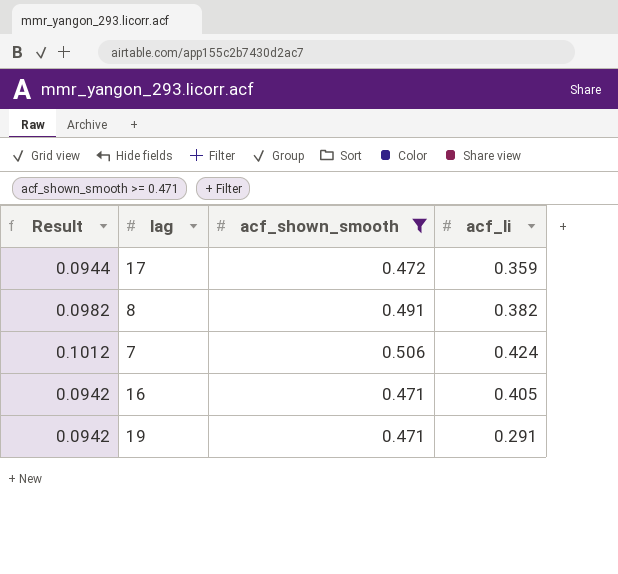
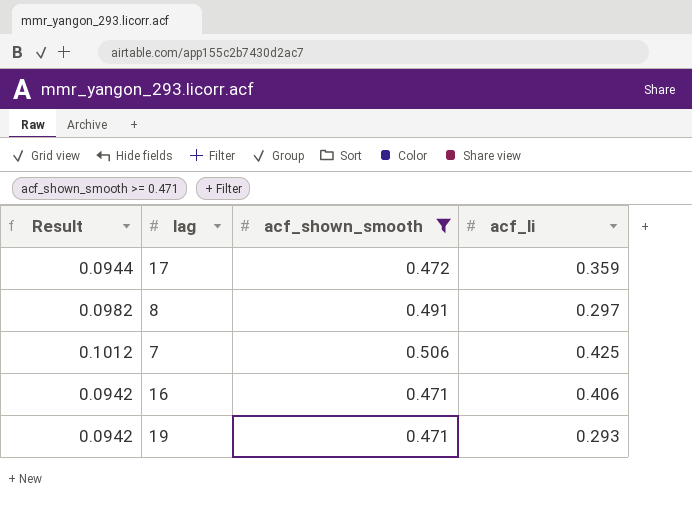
8 | acf_li: 0.382 -> 0.297
7 | acf_li: 0.424 -> 0.425
16 | acf_li: 0.405 -> 0.406
19 | acf_li: 0.291 -> 0.293

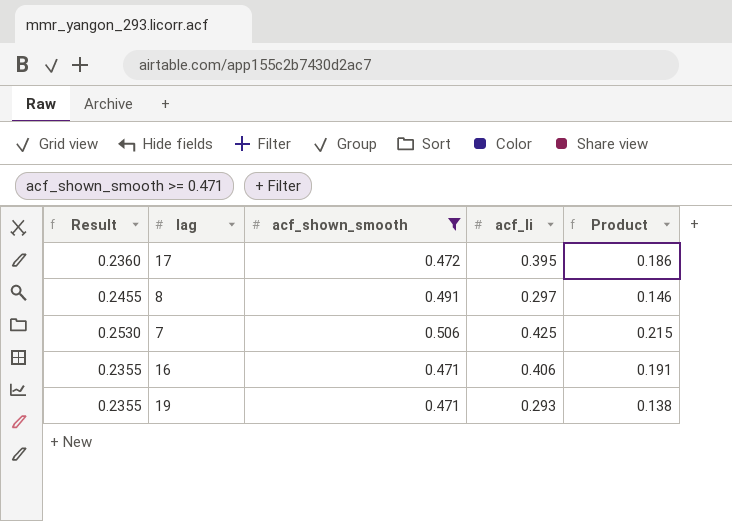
column Result | formula: [acf_shown_smooth] * 0.2 -> [acf_shown_smooth] * 0.5
column Product | formula: none -> [acf_shown_smooth] * [acf_li]
17 | acf_li: 0.359 -> 0.395

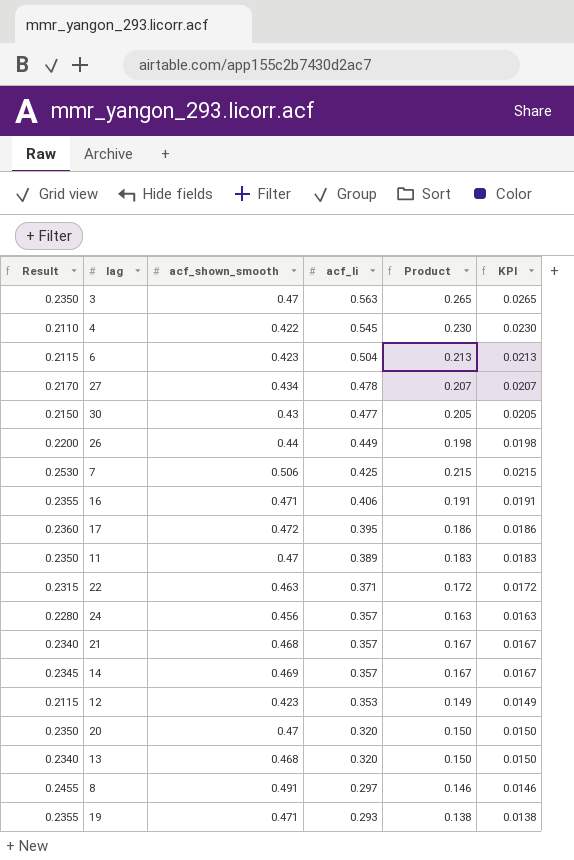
filter: acf_shown_smooth >= 0.471 -> none
row order: none -> acf_li descending
column KPI | formula: none -> [Product] * 0.1

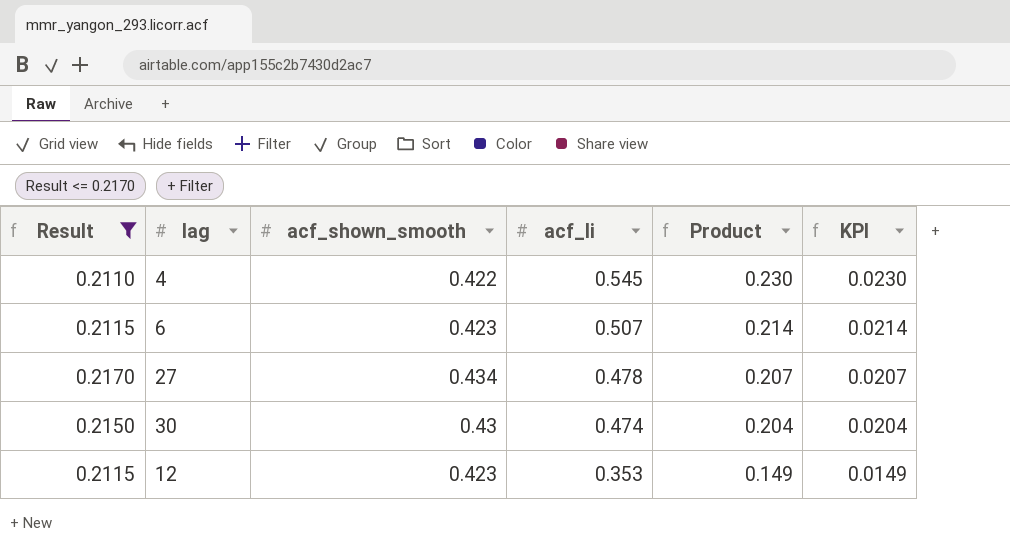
filter: none -> Result <= 0.2170
6 | acf_li: 0.504 -> 0.507
6 | Product: 0.213 -> 0.214
6 | KPI: 0.0213 -> 0.0214
30 | acf_li: 0.477 -> 0.474
30 | Product: 0.205 -> 0.204
30 | KPI: 0.0205 -> 0.0204

